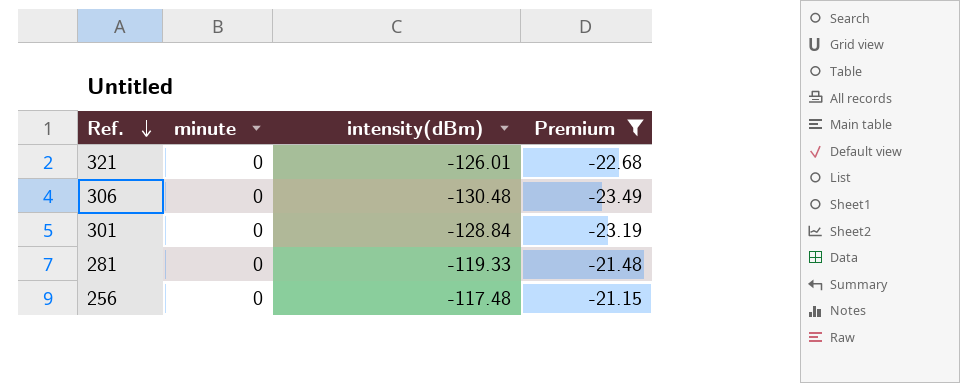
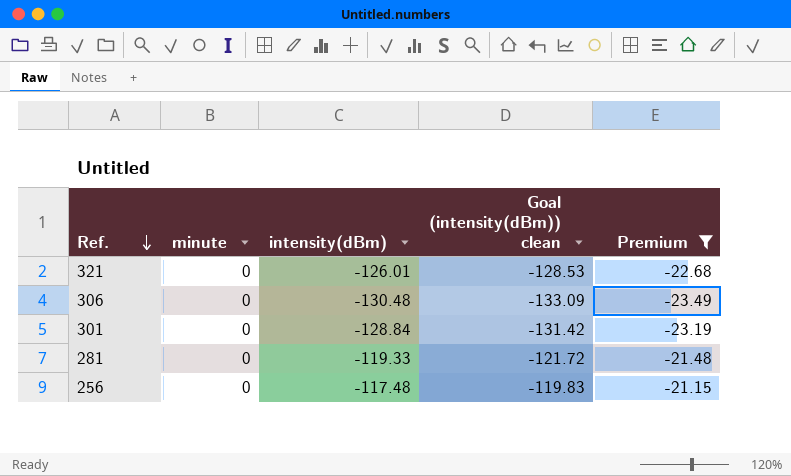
column Goal (intensity(dBm)) clean | formula: none -> [intensity(dBm)] * 1.02

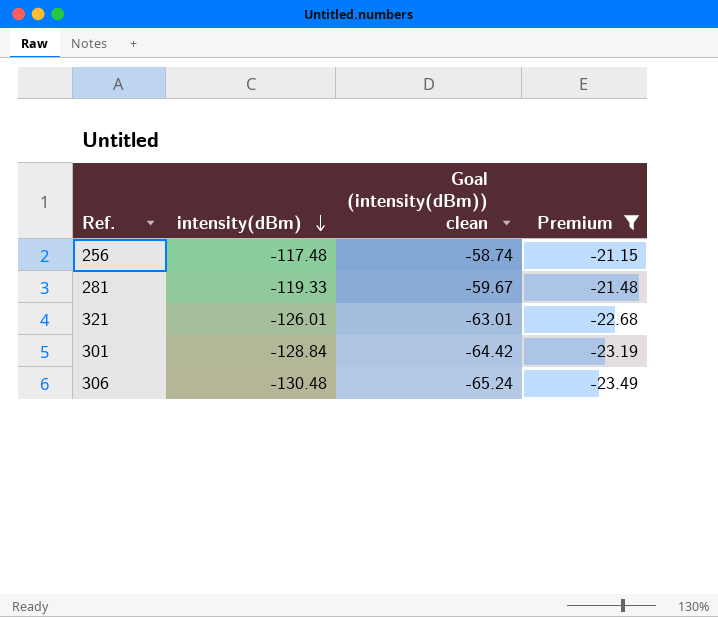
row order: Ref. descending -> intensity(dBm) descending
column minute | position: 2 -> none
column Goal (intensity(dBm)) clean | formula: [intensity(dBm)] * 1.02 -> [intensity(dBm)] * 0.5

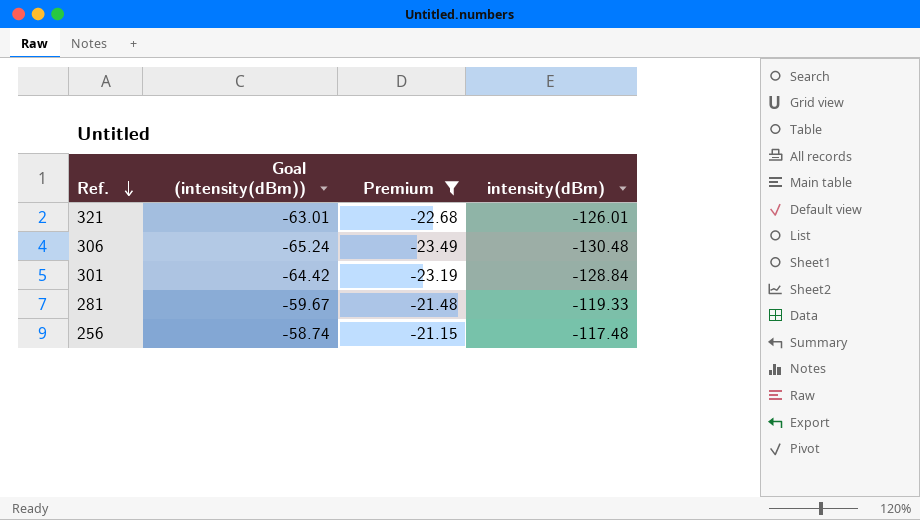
row order: intensity(dBm) descending -> Ref. descending
column name: Goal (intensity(dBm)) clean -> Goal (intensity(dBm))
column intensity(dBm) | position: 2 -> 4

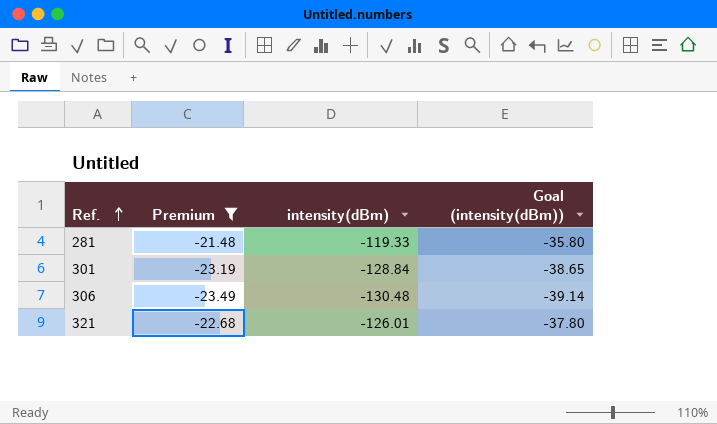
row order: Ref. descending -> Ref. ascending
column Goal (intensity(dBm)) | formula: [intensity(dBm)] * 0.5 -> [intensity(dBm)] * 0.3
column Goal (intensity(dBm)) | position: 2 -> 4
row 256: -58.74 | -21.15 | -117.48 -> none

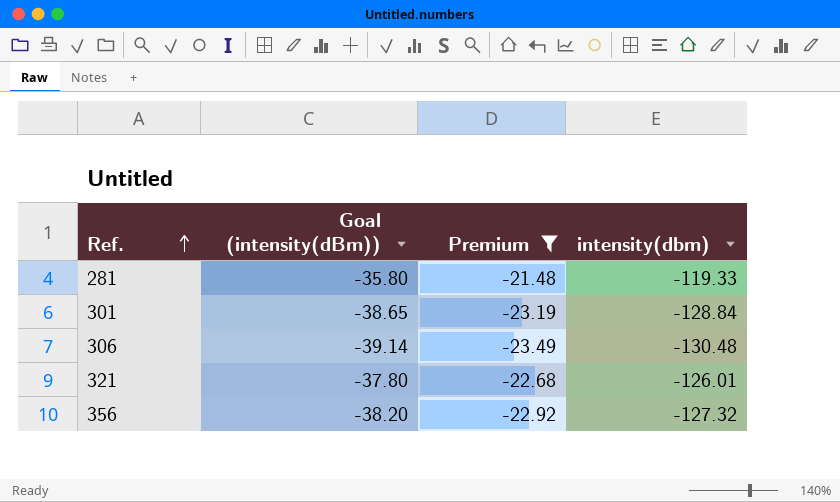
column Goal (intensity(dBm)) | position: 4 -> 2
column name: intensity(dBm) -> intensity(dbm)
row 356: none -> -38.20 | -22.92 | -127.32

